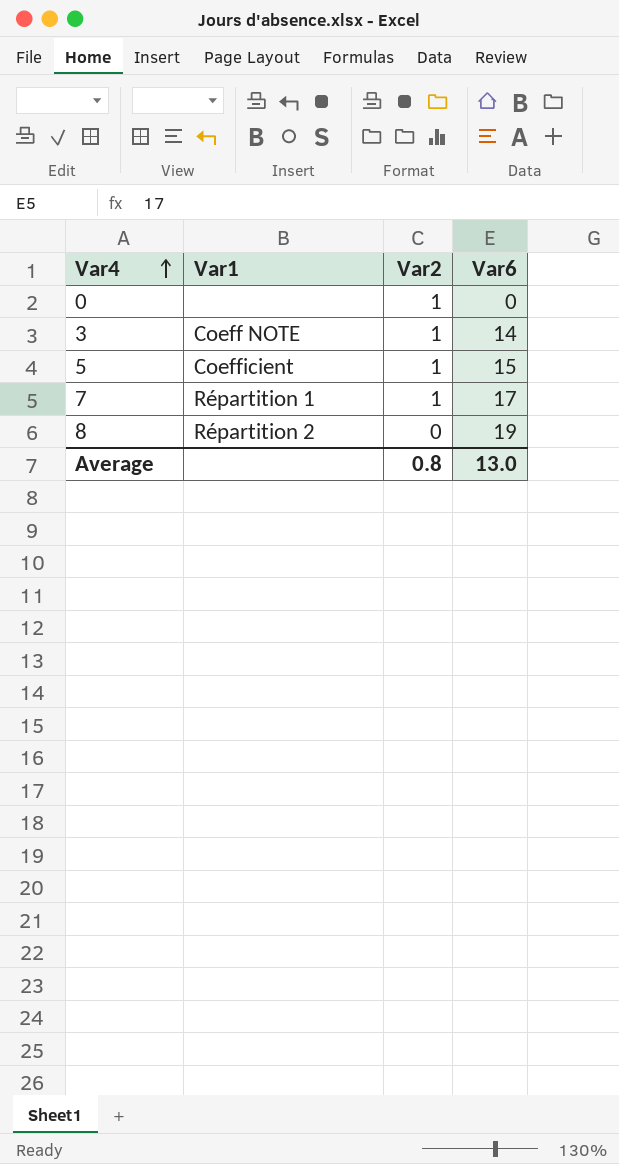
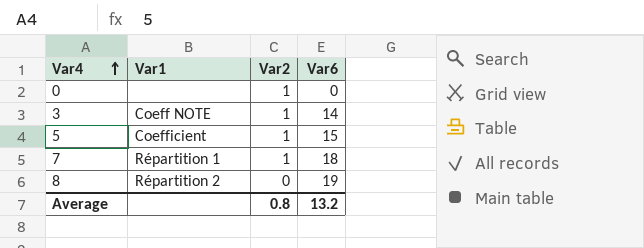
7 | Var6: 17 -> 18
Average | Var6: 13.0 -> 13.2

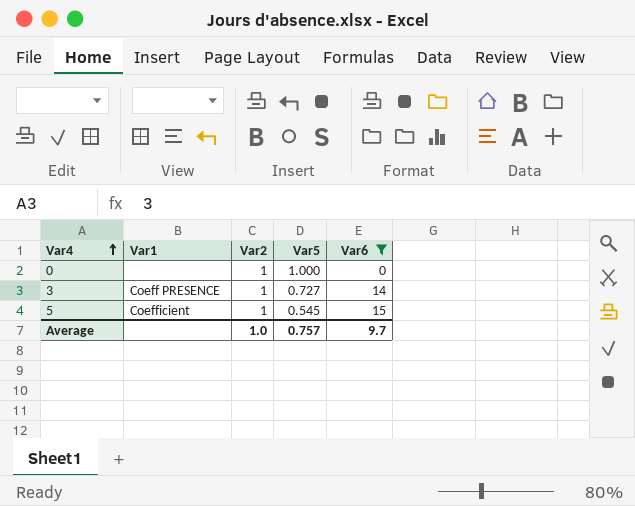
filter: none -> Var6 <= 15
column Var5 | position: none -> 4
3 | Var1: Coeff NOTE -> Coeff PRESENCE
Average | Var2: 0.8 -> 1.0
Average | Var6: 13.2 -> 9.7

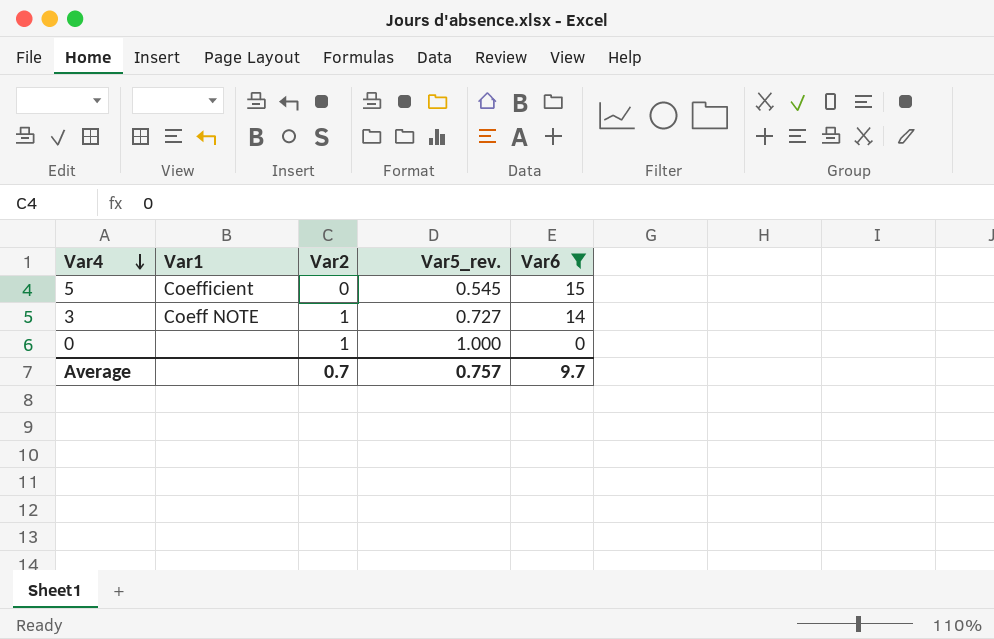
row order: Var4 ascending -> Var4 descending
column name: Var5 -> Var5_rev.
5 | Var2: 1 -> 0
3 | Var1: Coeff PRESENCE -> Coeff NOTE
Average | Var2: 1.0 -> 0.7

